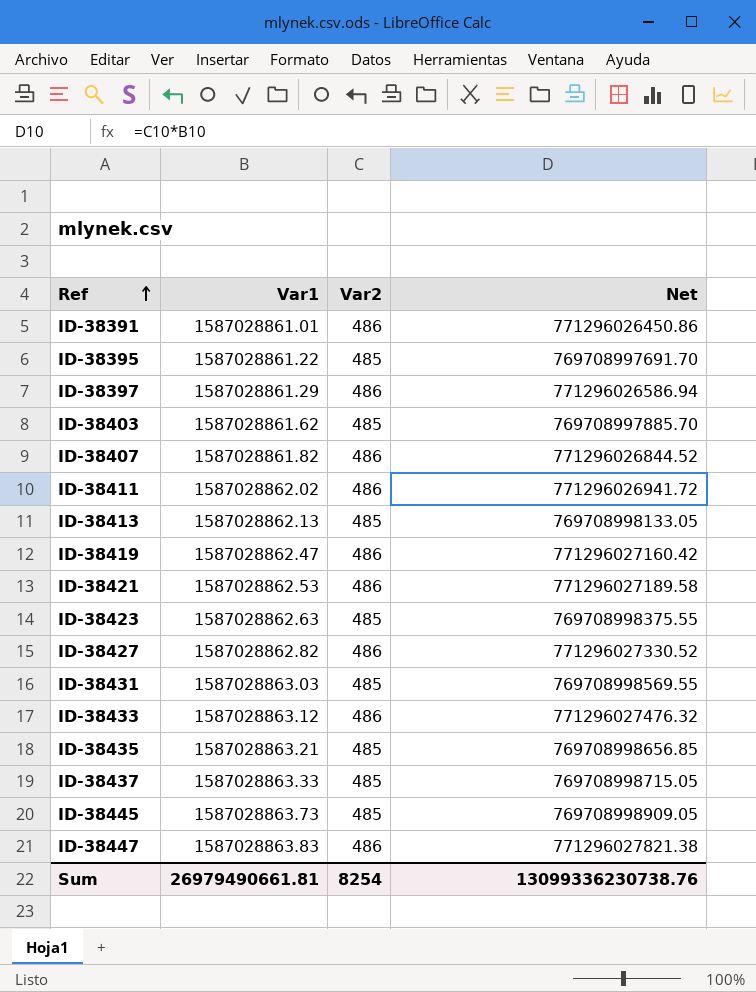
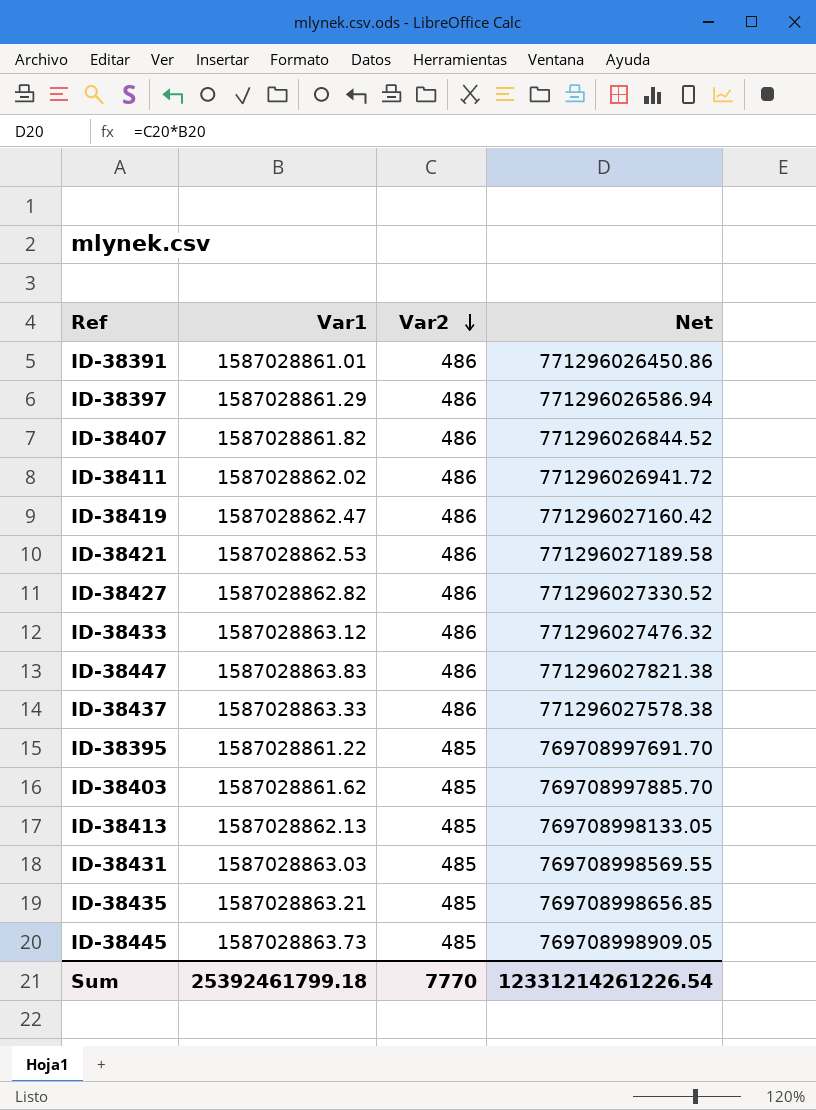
row order: Ref ascending -> Var2 descending
row ID-38423: 1587028862.63 | 485 | 769708998375.55 -> none
ID-38437 | Var2: 485 -> 486
ID-38437 | Net: 769708998715.05 -> 771296027578.38
Sum | Var1: 26979490661.81 -> 25392461799.18
Sum | Var2: 8254 -> 7770
Sum | Net: 13099336230738.76 -> 12331214261226.54

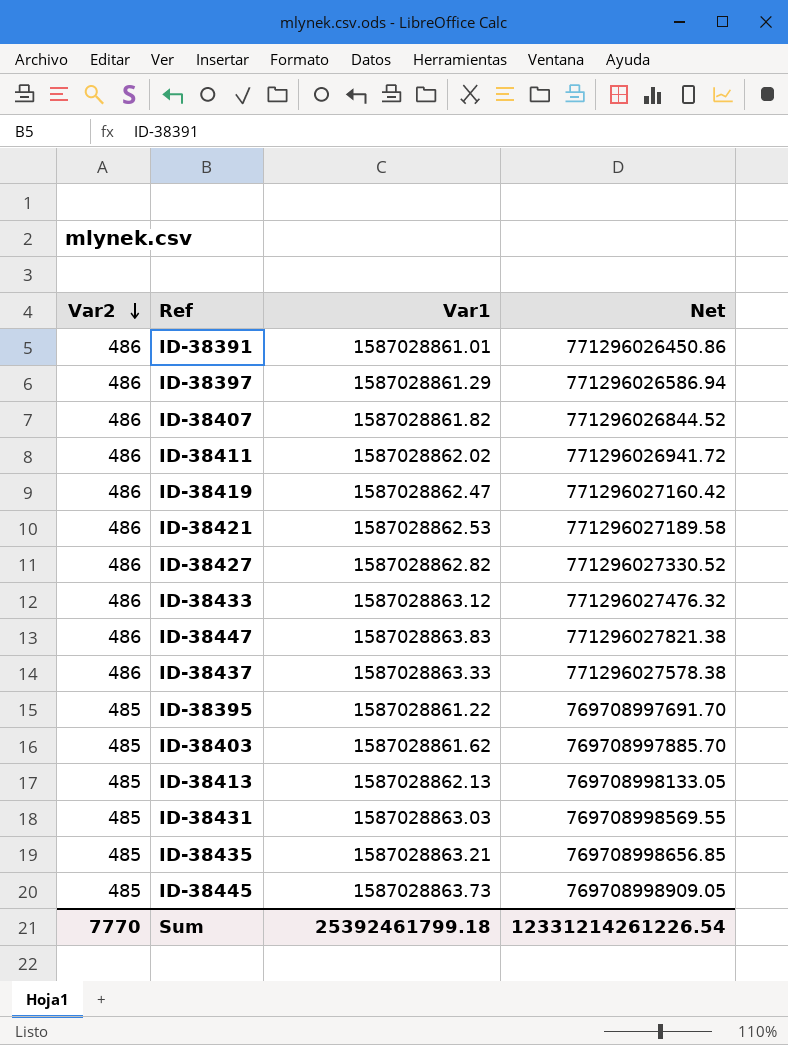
column Var2 | position: 3 -> 1

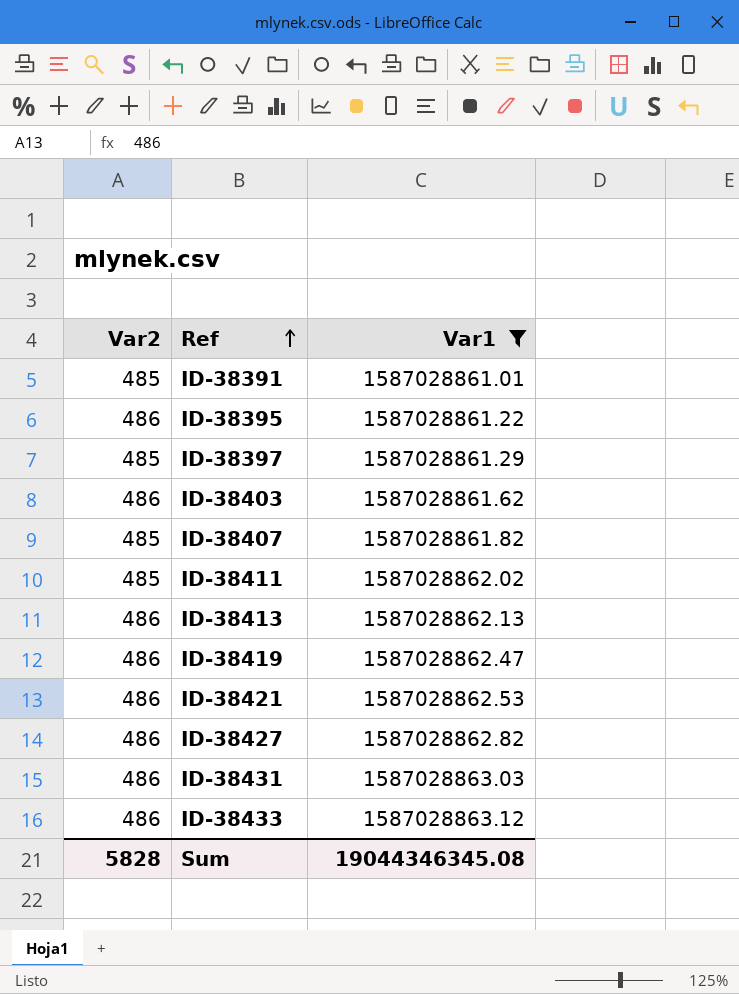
filter: none -> Var1 <= 1587028863.12
row order: Var2 descending -> Ref ascending
column Net | formula: [Var2] * [Var1] -> none
ID-38391 | Var2: 486 -> 485
ID-38395 | Var2: 485 -> 486
ID-38397 | Var2: 486 -> 485
ID-38403 | Var2: 485 -> 486
ID-38407 | Var2: 486 -> 485
ID-38411 | Var2: 486 -> 485
ID-38413 | Var2: 485 -> 486
ID-38431 | Var2: 485 -> 486
Sum | Var2: 7770 -> 5828
Sum | Var1: 25392461799.18 -> 19044346345.08

